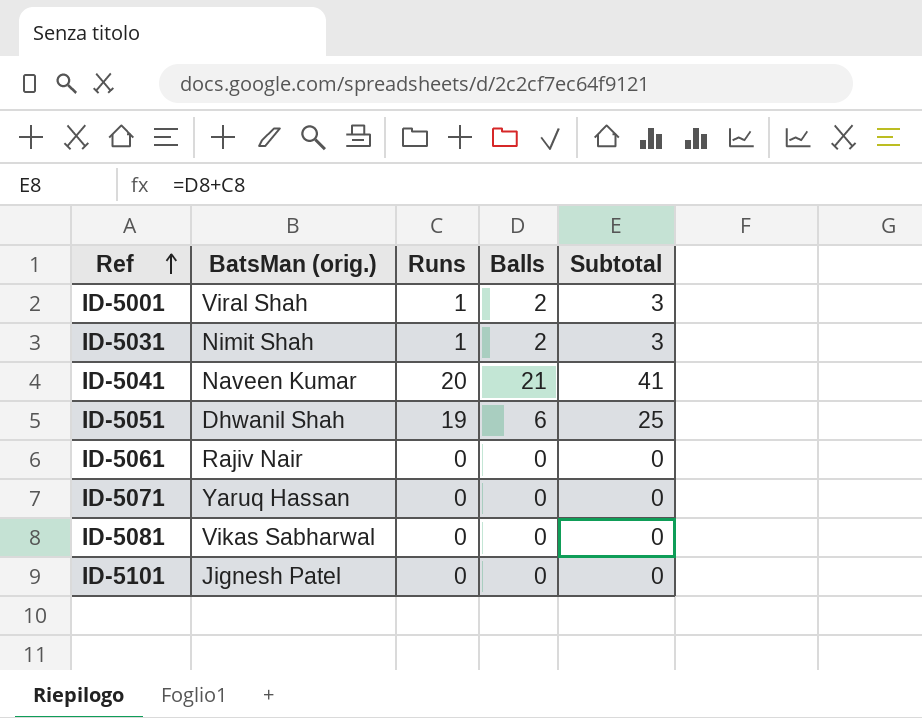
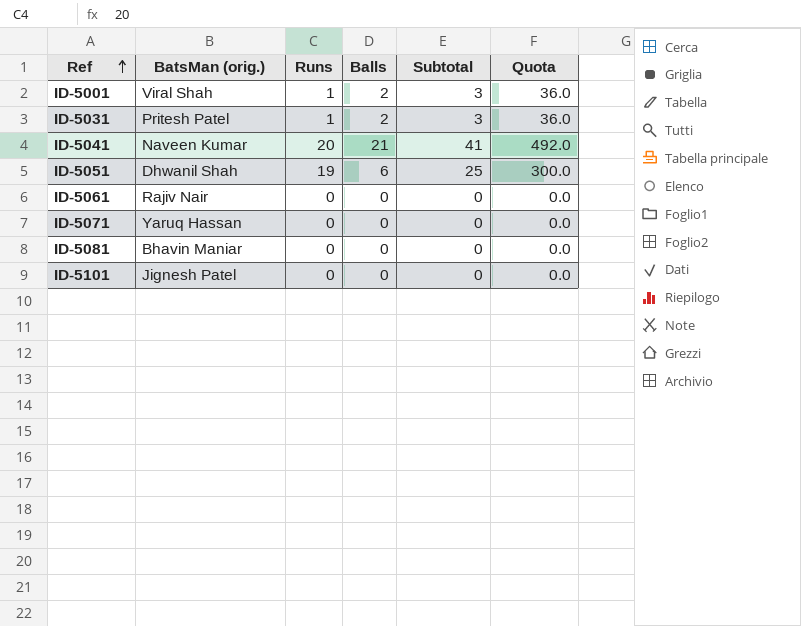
column Quota | formula: none -> [Subtotal] * 12
ID-5031 | BatsMan (orig.): Nimit Shah -> Pritesh Patel
ID-5081 | BatsMan (orig.): Vikas Sabharwal -> Bhavin Maniar

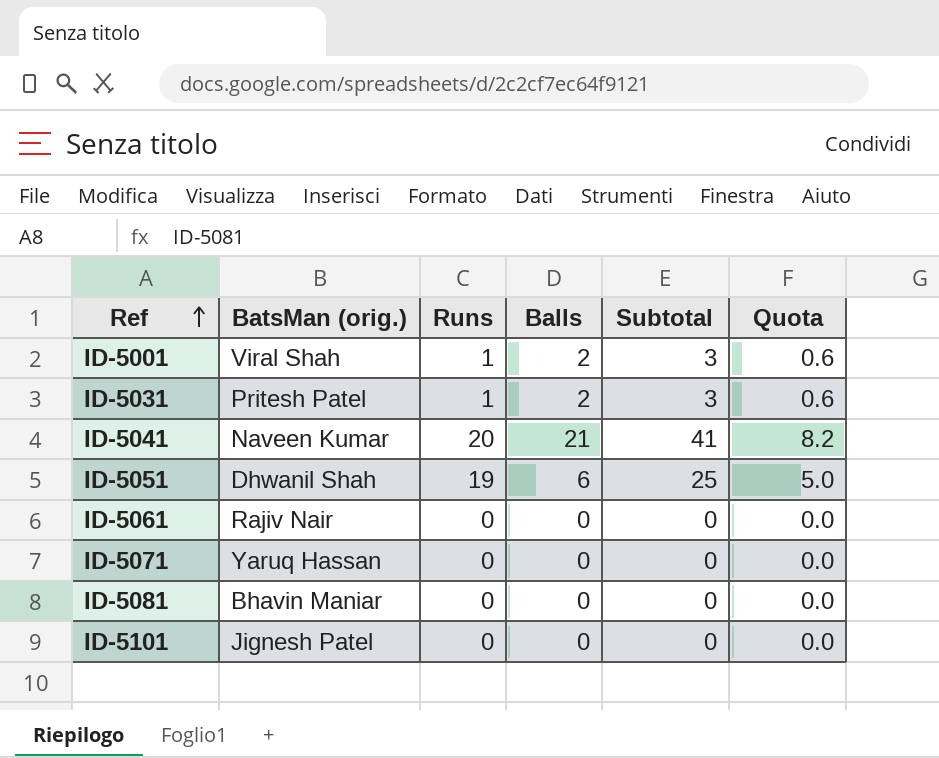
column Quota | formula: [Subtotal] * 12 -> [Subtotal] * 0.2

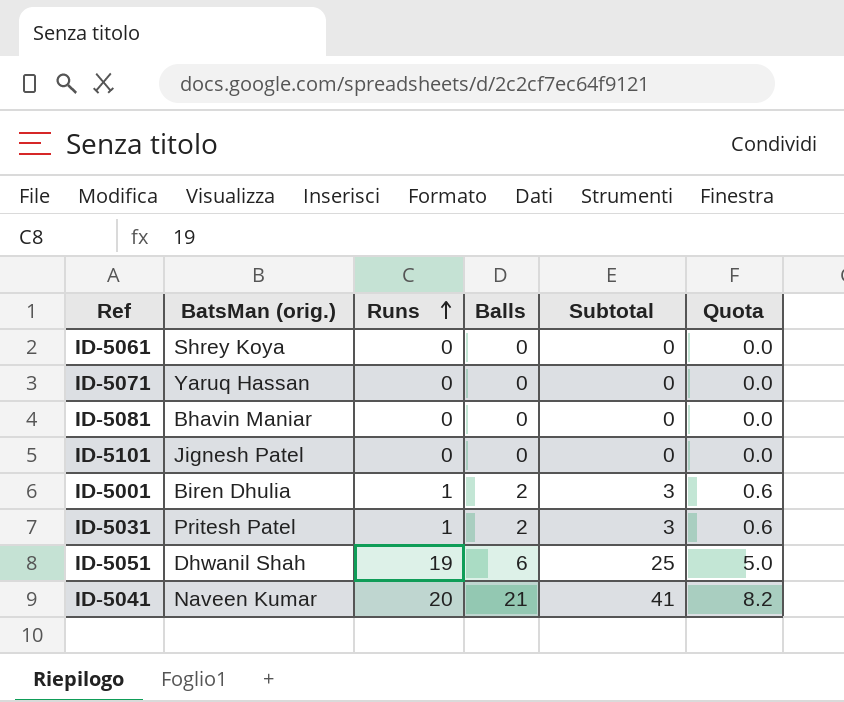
row order: Ref ascending -> Runs ascending
ID-5061 | BatsMan (orig.): Rajiv Nair -> Shrey Koya
ID-5001 | BatsMan (orig.): Viral Shah -> Biren Dhulia

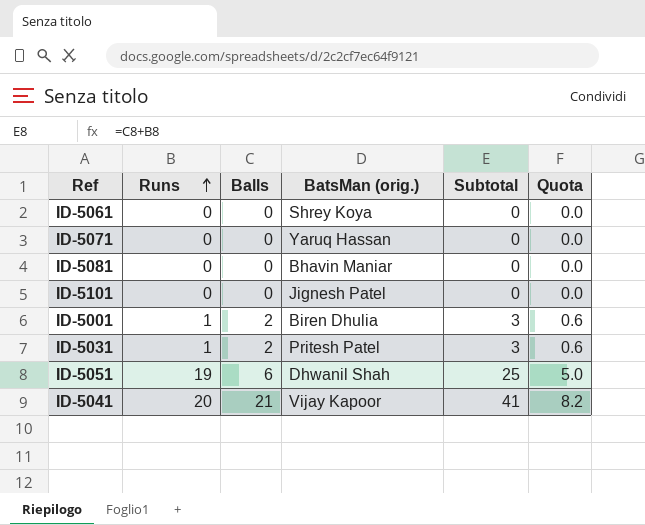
column BatsMan (orig.) | position: 2 -> 4
ID-5041 | BatsMan (orig.): Naveen Kumar -> Vijay Kapoor

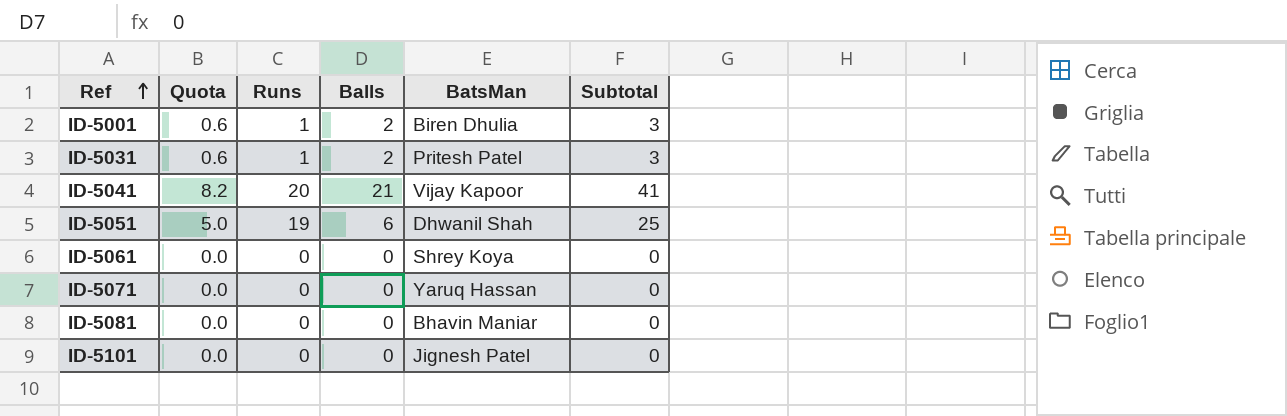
row order: Runs ascending -> Ref ascending
column Quota | position: 6 -> 2
column name: BatsMan (orig.) -> BatsMan

